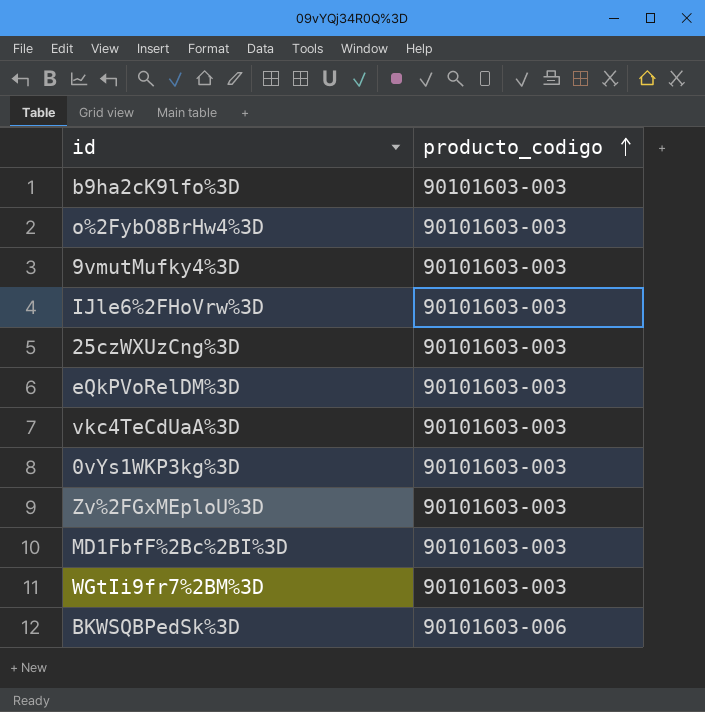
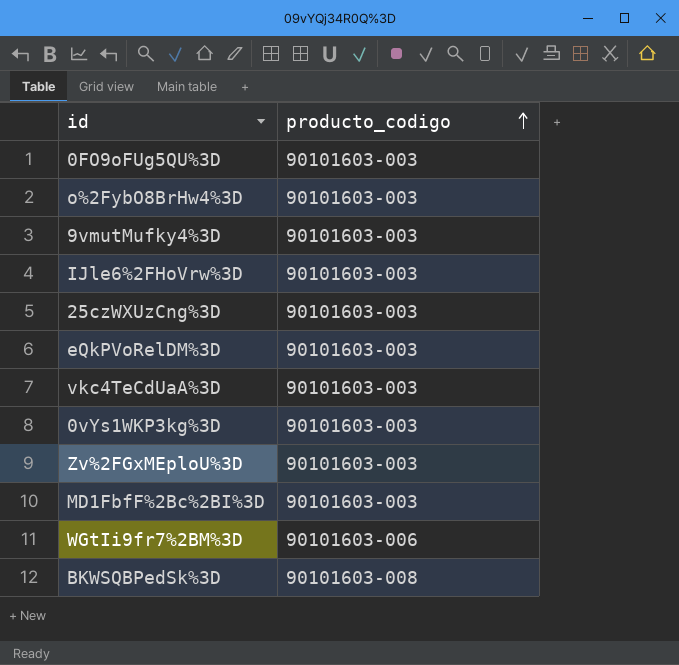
row b9ha2cK9lfo%3D: 90101603-003 -> none
row 0FO9oFUg5QU%3D: none -> 90101603-003
WGtIi9fr7%2BM%3D | producto_codigo: 90101603-003 -> 90101603-006
BKWSQBPedSk%3D | producto_codigo: 90101603-006 -> 90101603-008

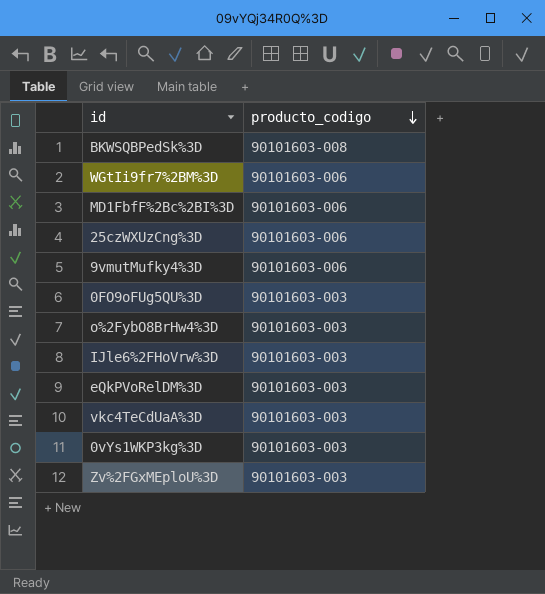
row order: producto_codigo ascending -> producto_codigo descending
MD1FbfF%2Bc%2BI%3D | producto_codigo: 90101603-003 -> 90101603-006
25czWXUzCng%3D | producto_codigo: 90101603-003 -> 90101603-006
9vmutMufky4%3D | producto_codigo: 90101603-003 -> 90101603-006

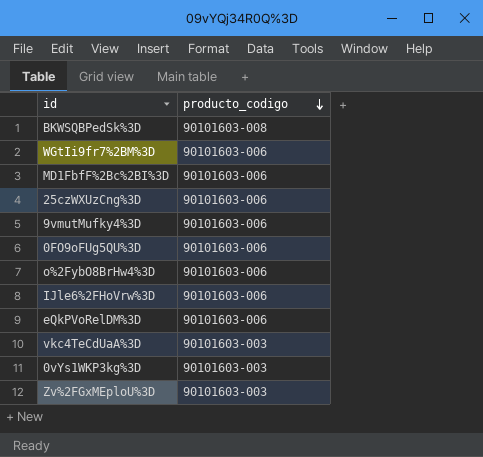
0FO9oFUg5QU%3D | producto_codigo: 90101603-003 -> 90101603-006
o%2FybO8BrHw4%3D | producto_codigo: 90101603-003 -> 90101603-006
IJle6%2FHoVrw%3D | producto_codigo: 90101603-003 -> 90101603-006
eQkPVoRelDM%3D | producto_codigo: 90101603-003 -> 90101603-006

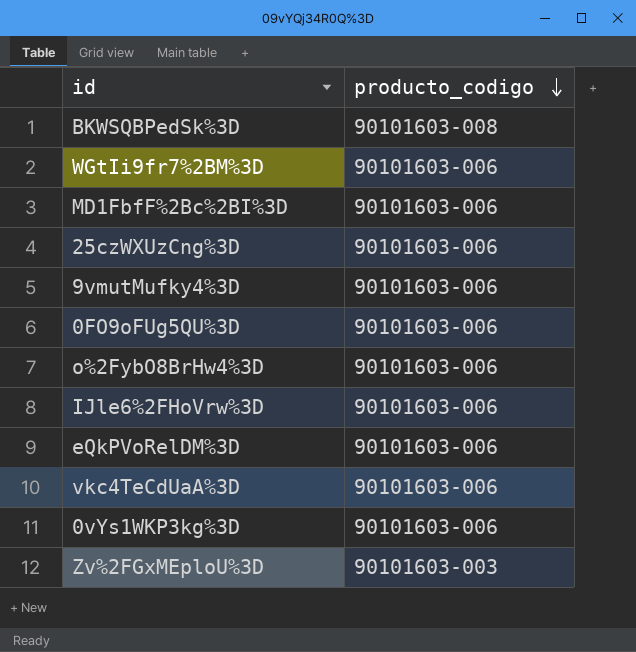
vkc4TeCdUaA%3D | producto_codigo: 90101603-003 -> 90101603-006
0vYs1WKP3kg%3D | producto_codigo: 90101603-003 -> 90101603-006

